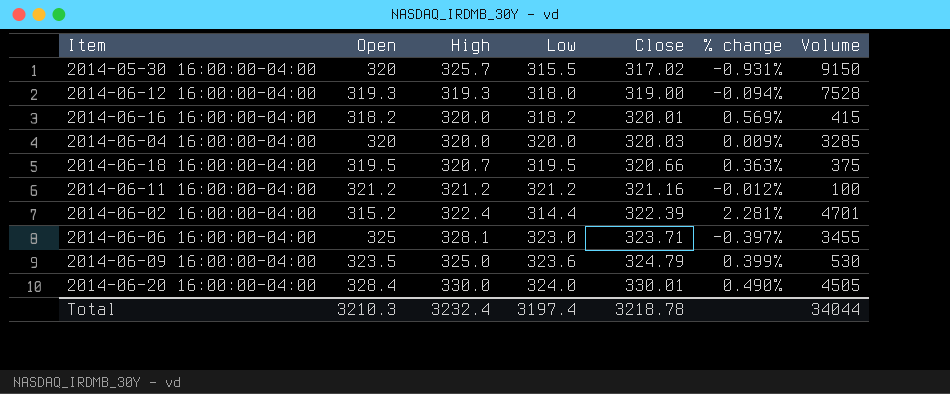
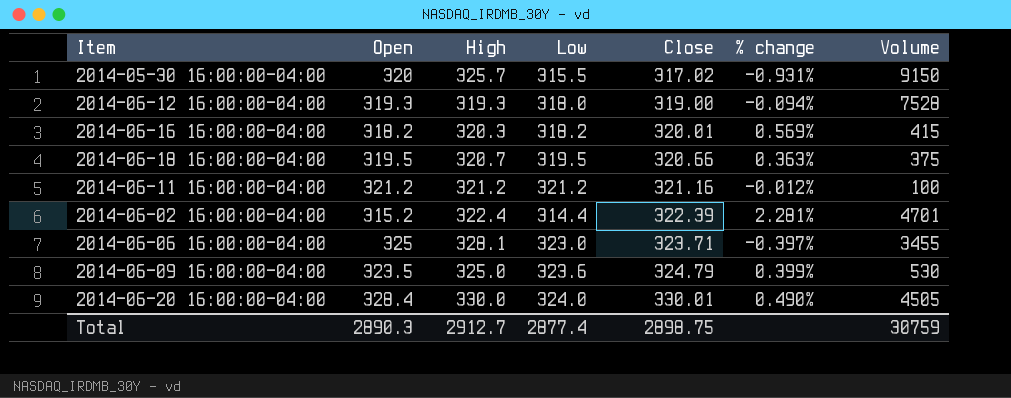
row 2014-06-04 16:00:00-04:00: 320 | 320.0 | 320.0 | 320.03 | 0.009% | 3285 -> none
2014-06-16 16:00:00-04:00 | High: 320.0 -> 320.3
Total | Open: 3210.3 -> 2890.3
Total | High: 3232.4 -> 2912.7
Total | Low: 3197.4 -> 2877.4
Total | Close: 3218.78 -> 2898.75
Total | Volume: 34044 -> 30759

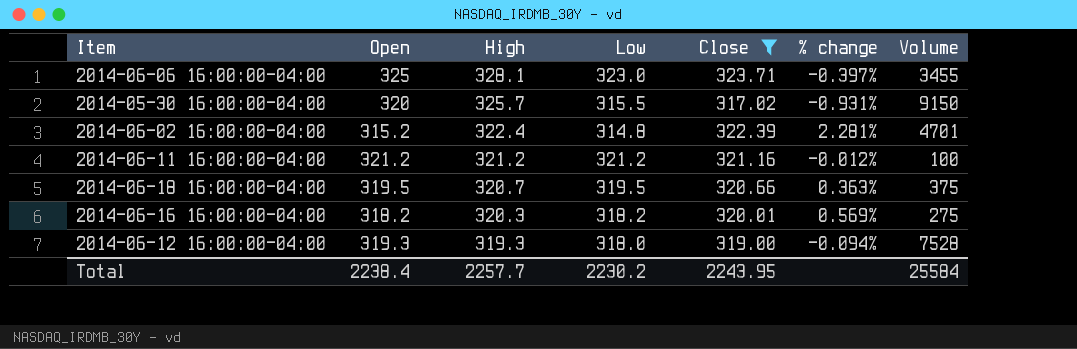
filter: none -> Close <= 323.71
row order: Close ascending -> High descending
2014-06-02 16:00:00-04:00 | Low: 314.4 -> 314.8
2014-06-16 16:00:00-04:00 | Volume: 415 -> 275
Total | Open: 2890.3 -> 2238.4
Total | High: 2912.7 -> 2257.7
Total | Low: 2877.4 -> 2230.2
Total | Close: 2898.75 -> 2243.95
Total | Volume: 30759 -> 25584

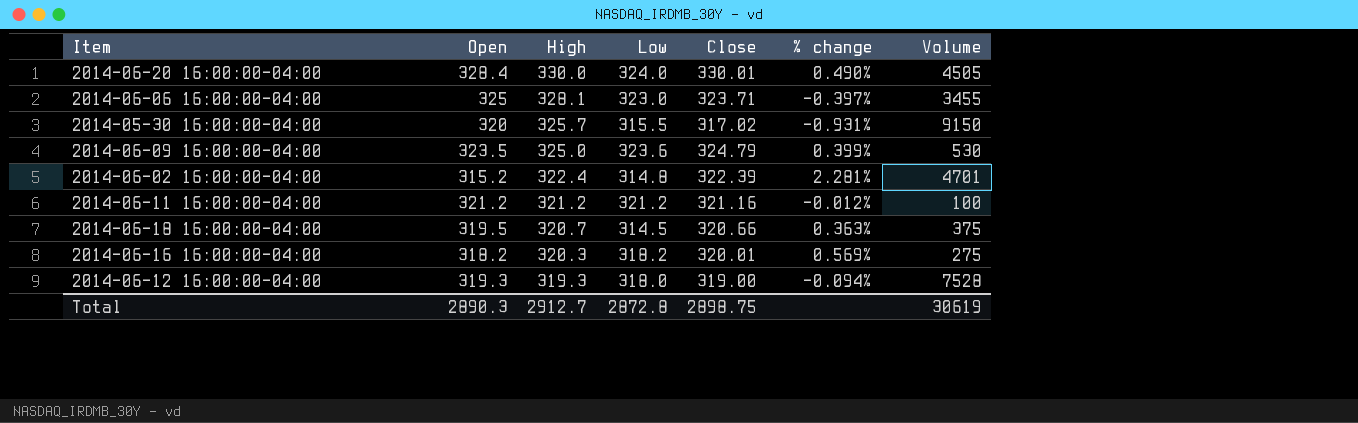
filter: Close <= 323.71 -> none
2014-06-18 16:00:00-04:00 | Low: 319.5 -> 314.5
Total | Open: 2238.4 -> 2890.3
Total | High: 2257.7 -> 2912.7
Total | Low: 2230.2 -> 2872.8
Total | Close: 2243.95 -> 2898.75
Total | Volume: 25584 -> 30619

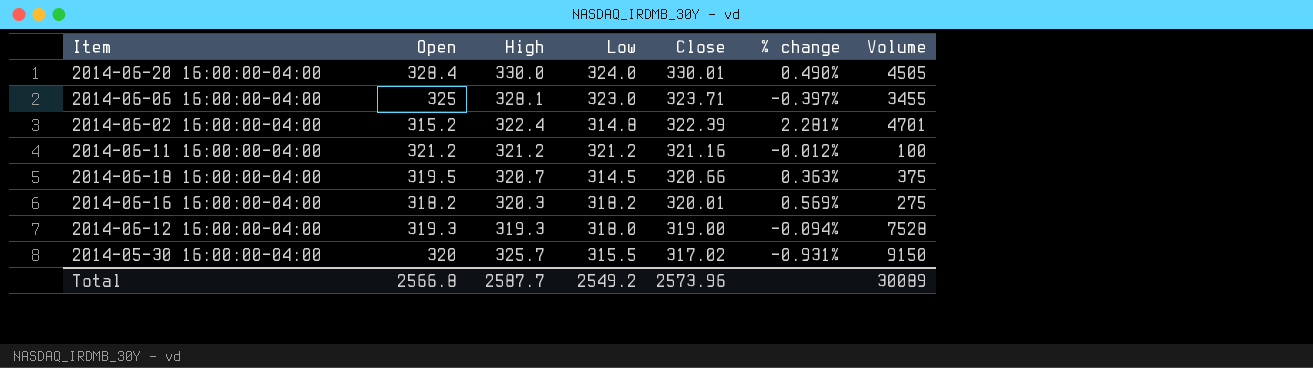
row order: High descending -> Close descending
row 2014-06-09 16:00:00-04:00: 323.5 | 325.0 | 323.6 | 324.79 | 0.399% | 530 -> none
Total | Open: 2890.3 -> 2566.8
Total | High: 2912.7 -> 2587.7
Total | Low: 2872.8 -> 2549.2
Total | Close: 2898.75 -> 2573.96
Total | Volume: 30619 -> 30089

